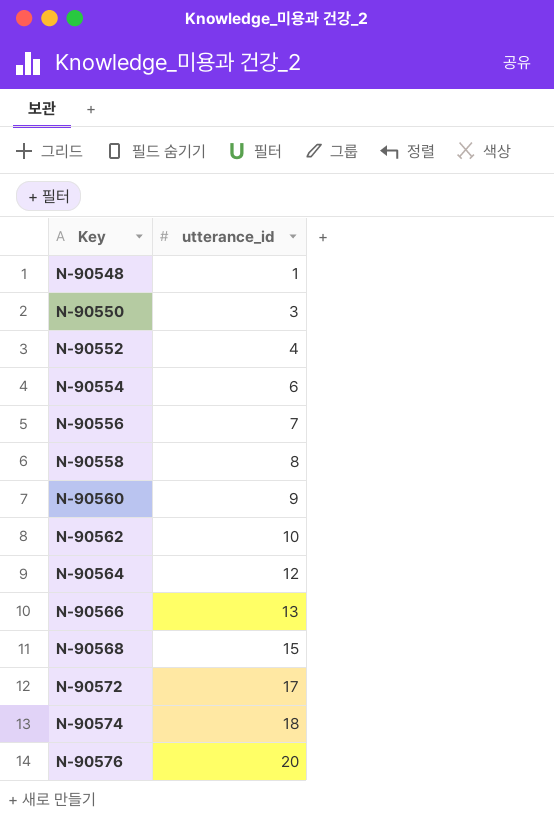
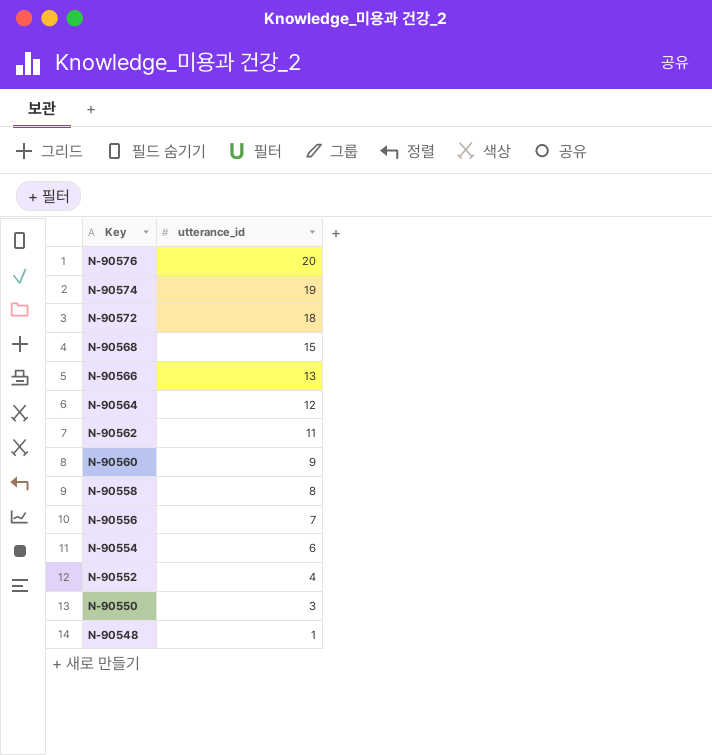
row order: Key ascending -> Key descending
N-90574 | utterance_id: 18 -> 19
N-90572 | utterance_id: 17 -> 18
N-90562 | utterance_id: 10 -> 11

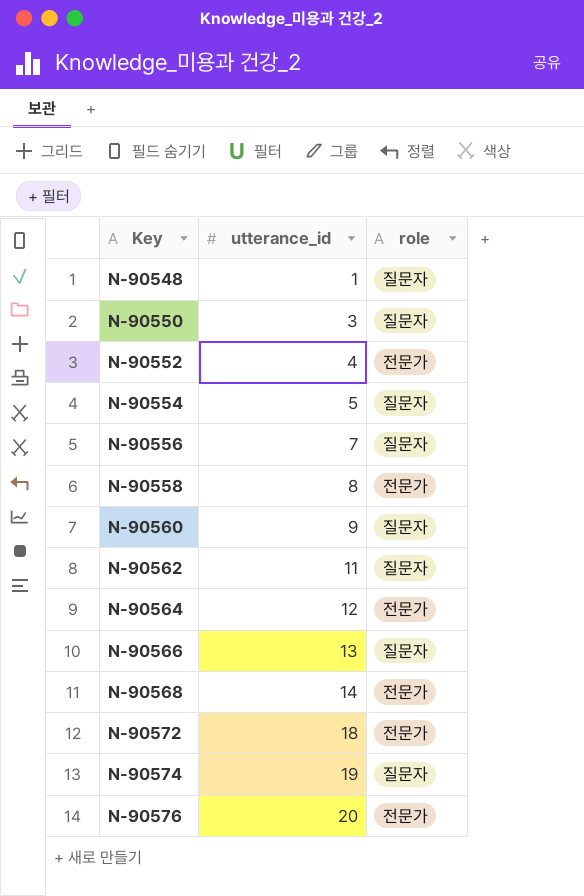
row order: Key descending -> Key ascending
column role | position: none -> 3
N-90554 | utterance_id: 6 -> 5
N-90568 | utterance_id: 15 -> 14

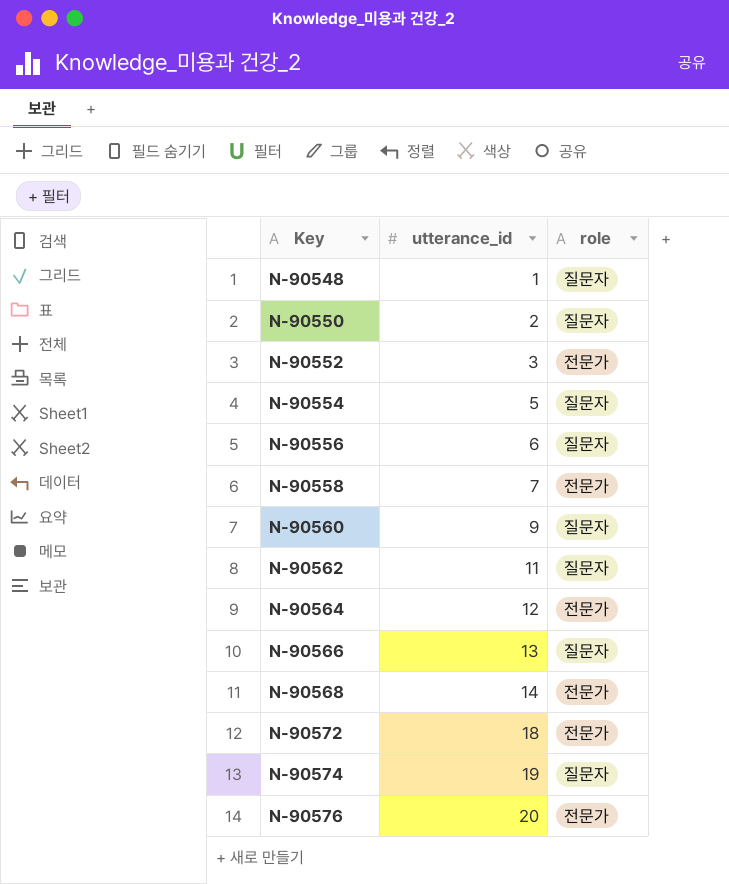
N-90550 | utterance_id: 3 -> 2
N-90552 | utterance_id: 4 -> 3
N-90556 | utterance_id: 7 -> 6
N-90558 | utterance_id: 8 -> 7

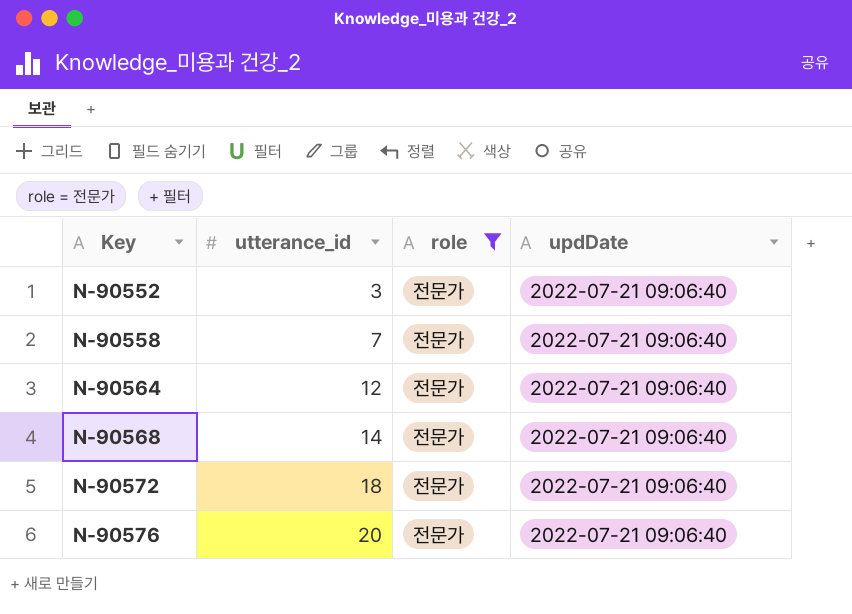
filter: none -> role = 전문가
column updDate | position: none -> 4

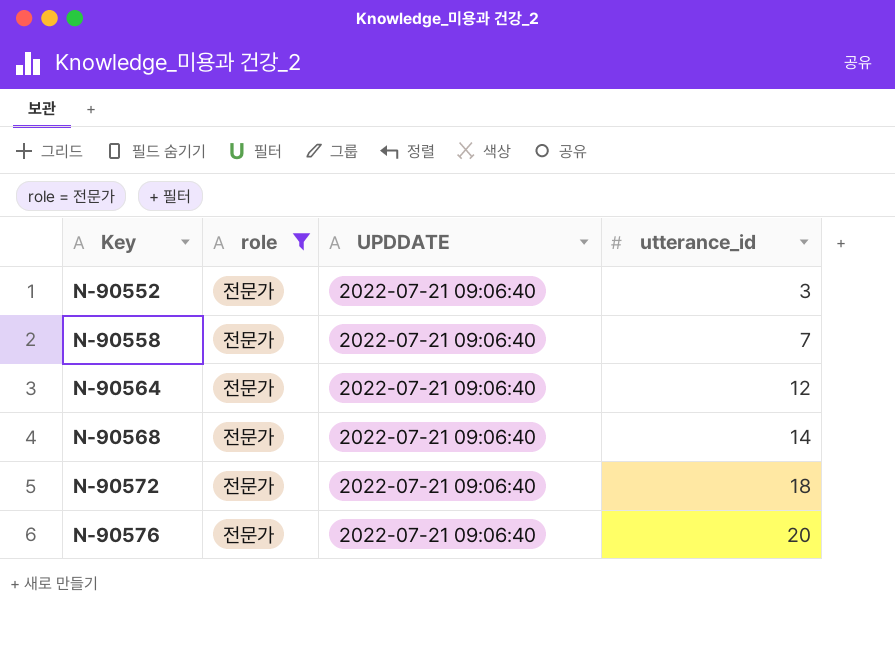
column name: updDate -> UPDDATE
column utterance_id | position: 2 -> 4

